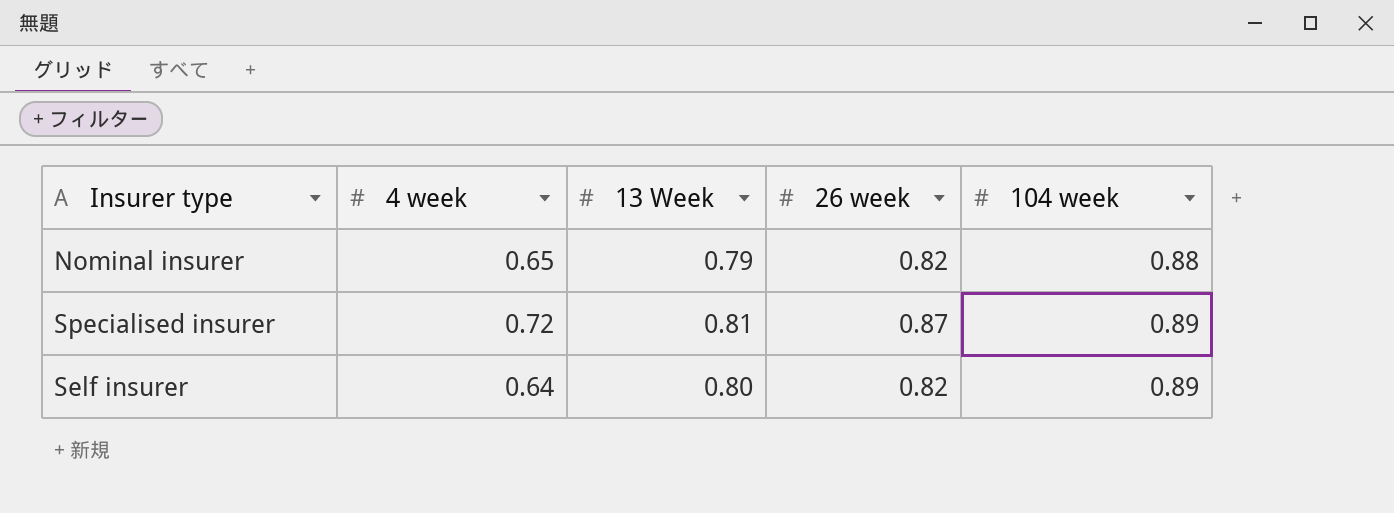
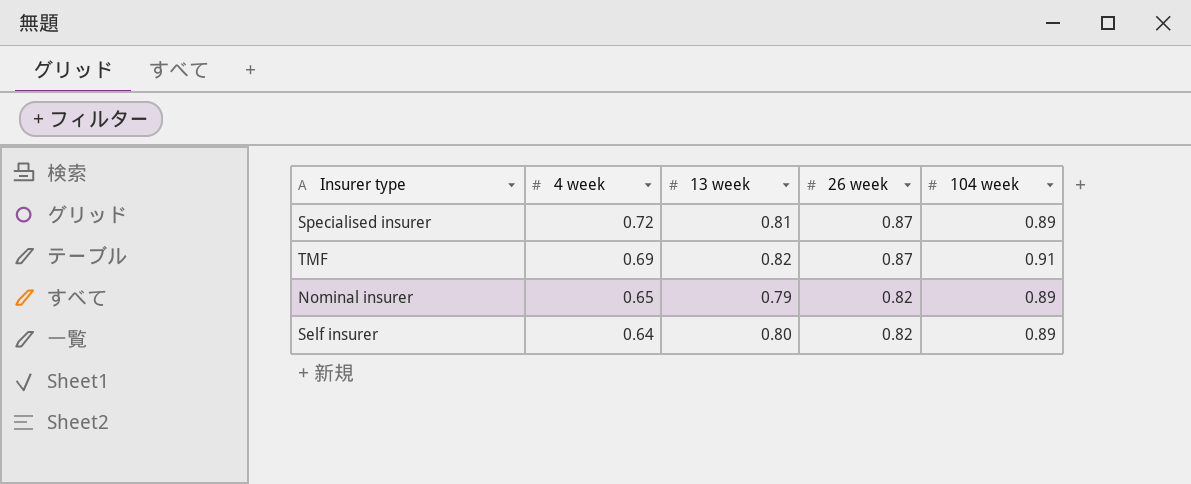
row order: 104 week ascending -> 4 week descending
column name: 13 Week -> 13 week
row TMF: none -> 0.69 | 0.82 | 0.87 | 0.91
Nominal insurer | 104 week: 0.88 -> 0.89

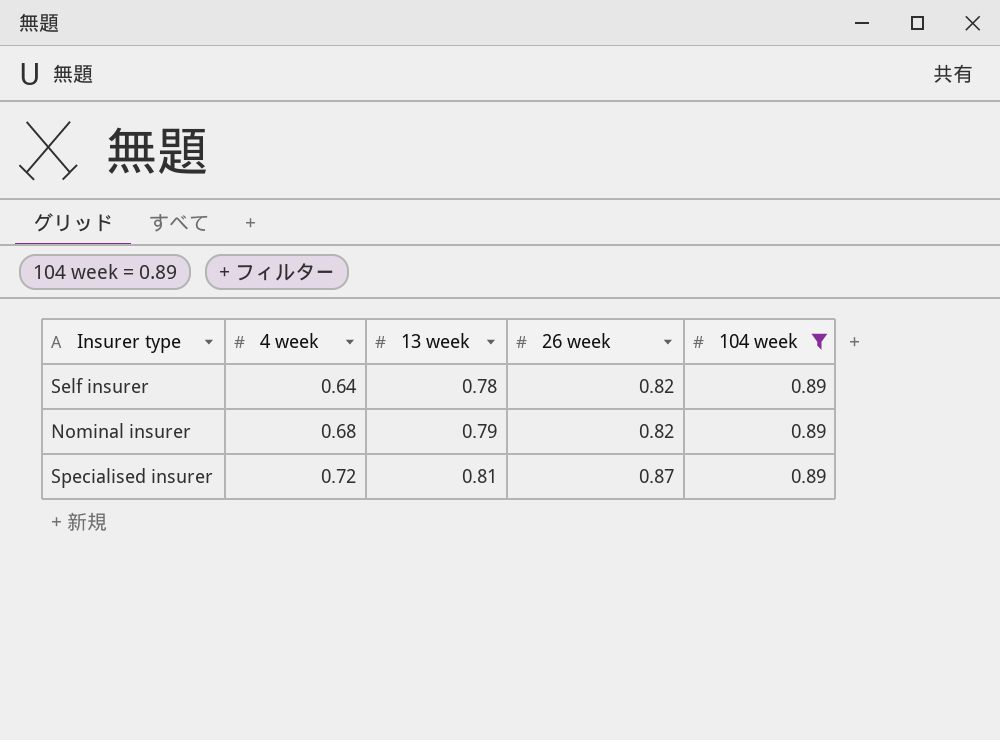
filter: none -> 104 week = 0.89
row order: 4 week descending -> 4 week ascending
Self insurer | 13 week: 0.80 -> 0.78
Nominal insurer | 4 week: 0.65 -> 0.68

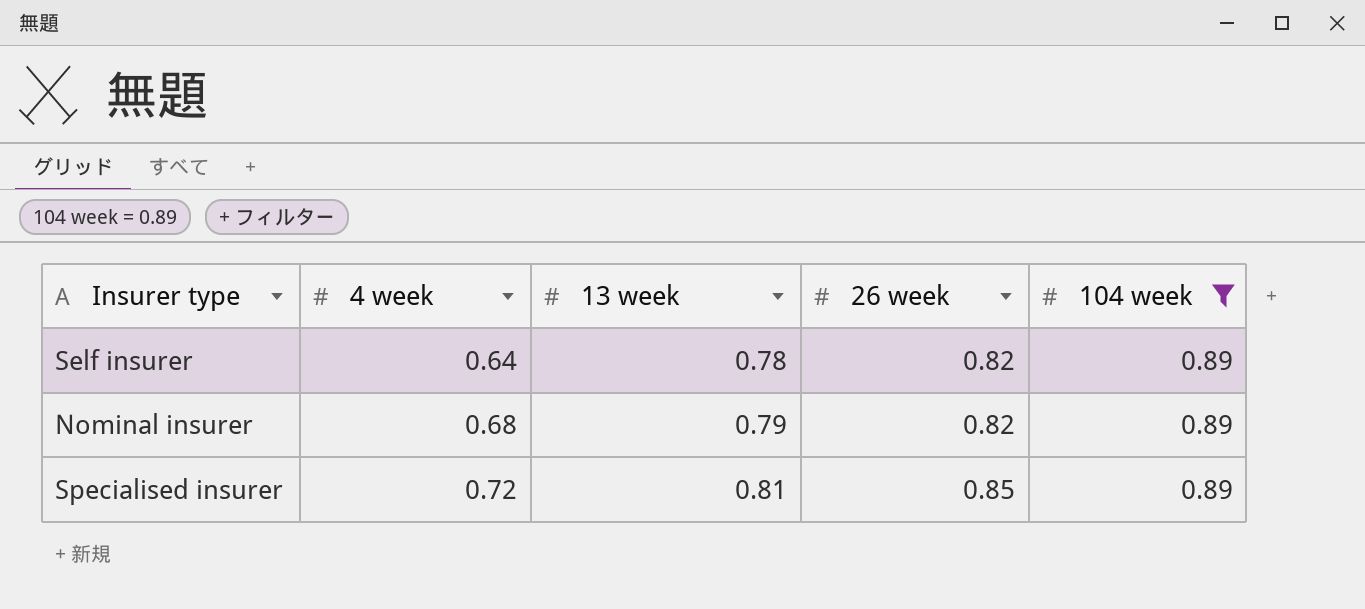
Specialised insurer | 26 week: 0.87 -> 0.85

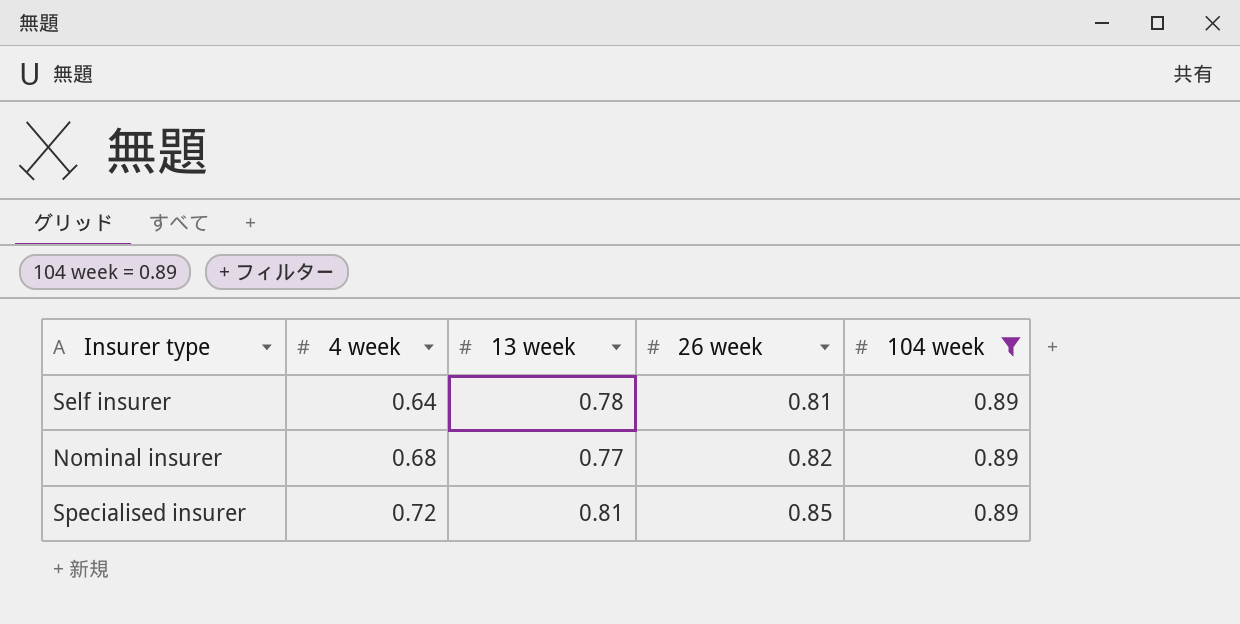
Self insurer | 26 week: 0.82 -> 0.81
Nominal insurer | 13 week: 0.79 -> 0.77

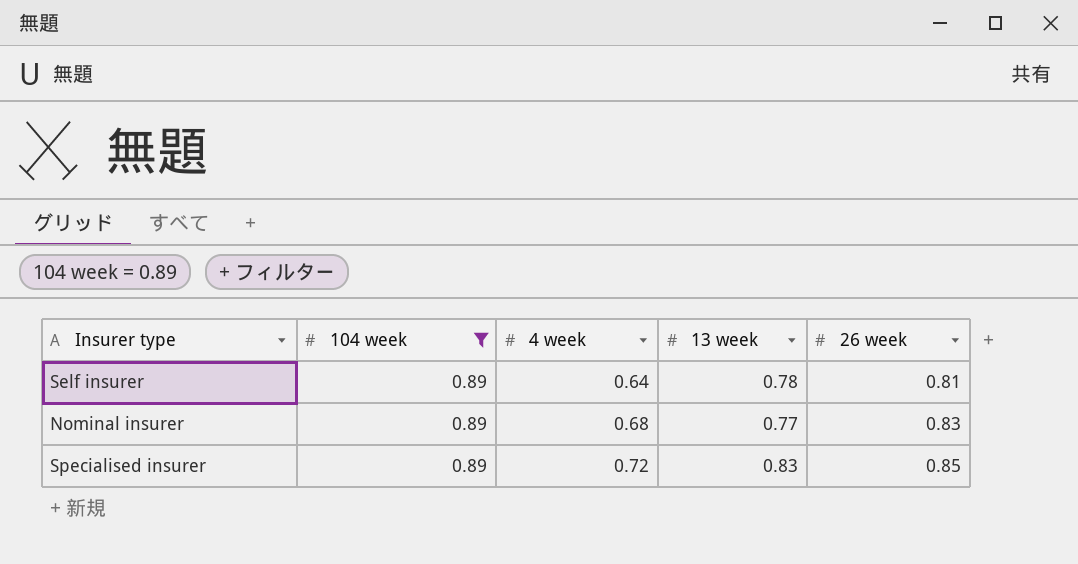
column 104 week | position: 5 -> 2
Nominal insurer | 26 week: 0.82 -> 0.83
Specialised insurer | 13 week: 0.81 -> 0.83

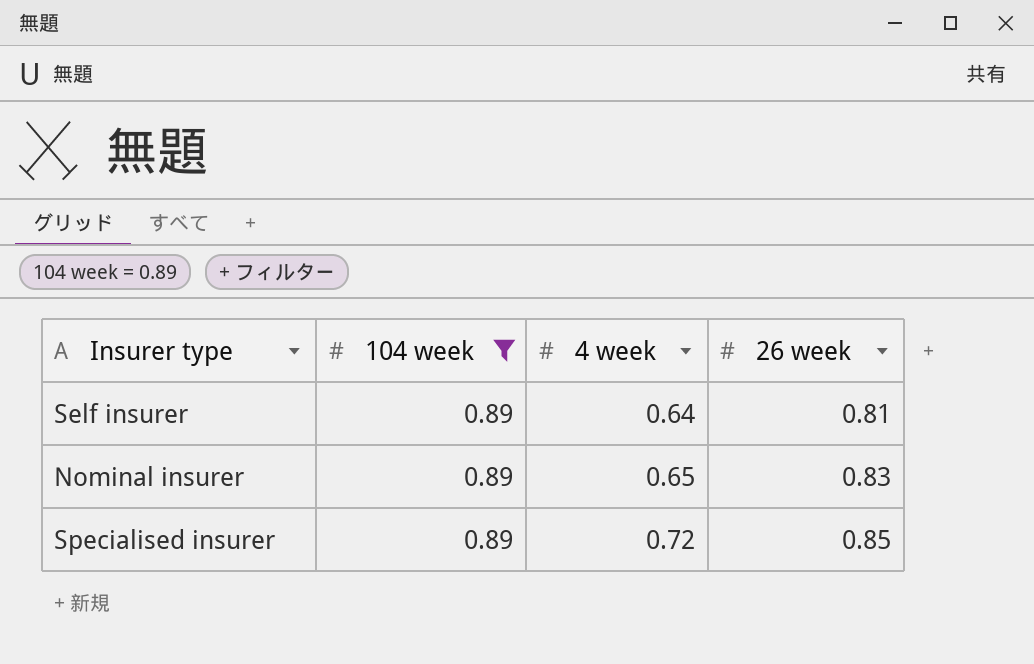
column 13 week | position: 4 -> none
Nominal insurer | 4 week: 0.68 -> 0.65

